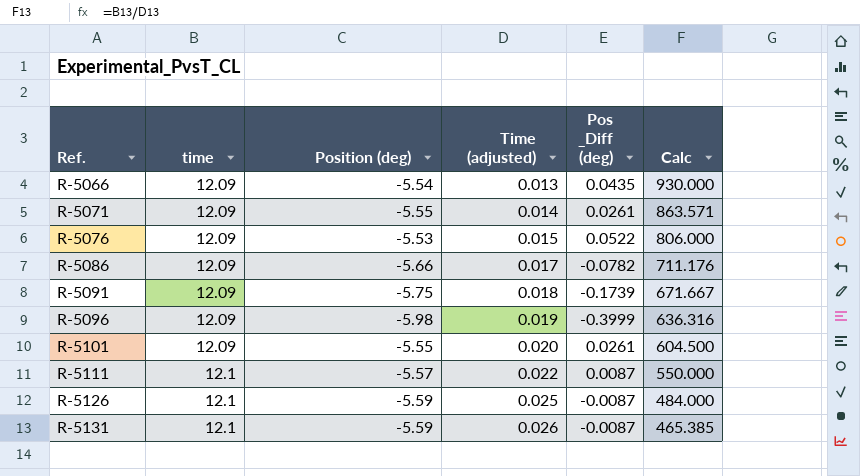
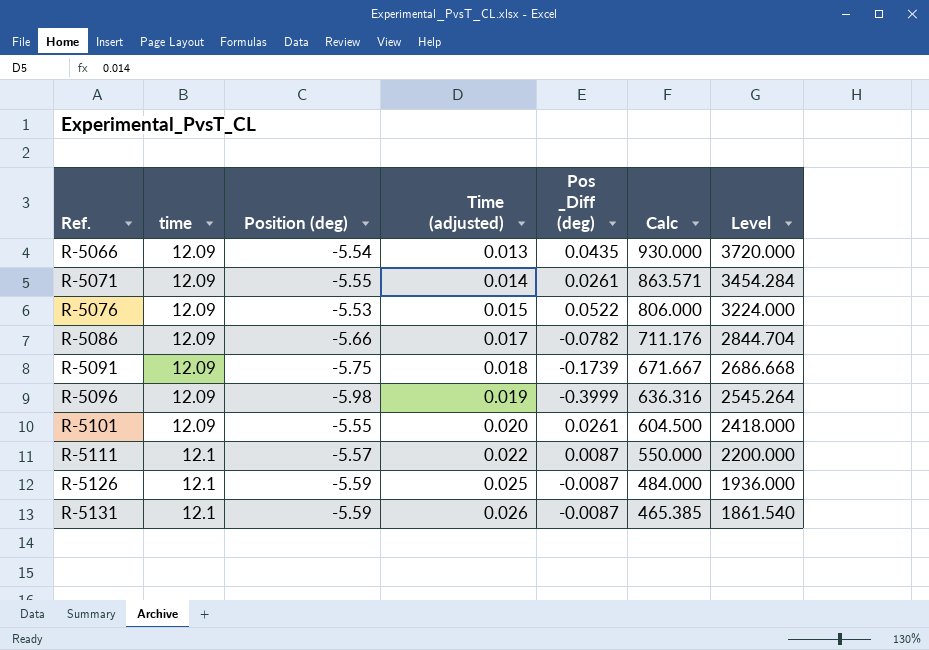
column Level | formula: none -> [Calc] * 4

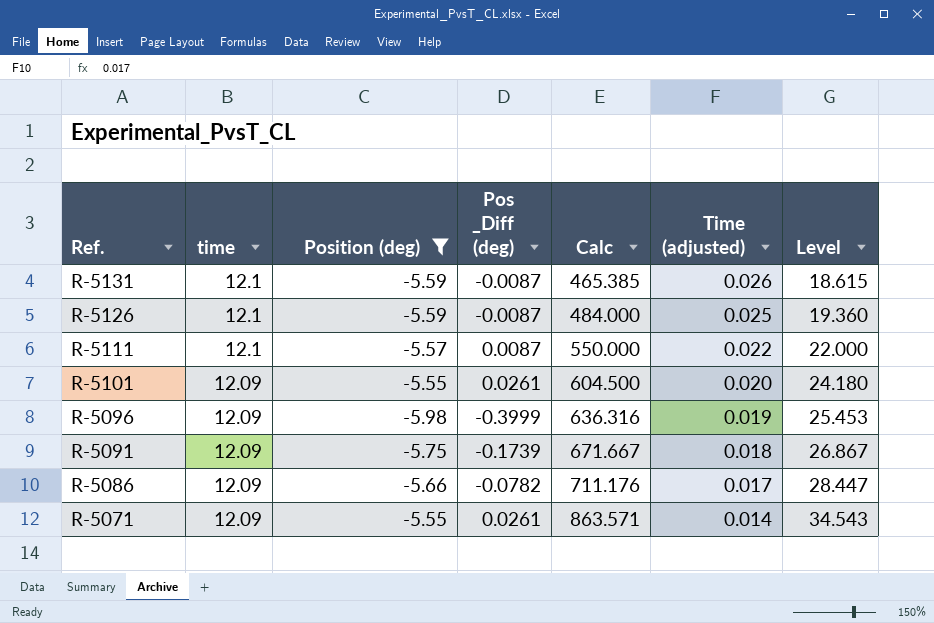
filter: none -> Position (deg) <= -5.55
row order: Ref. ascending -> Ref. descending
column Time (adjusted) | position: 4 -> 6
column Level | formula: [Calc] * 4 -> [Calc] * 0.04

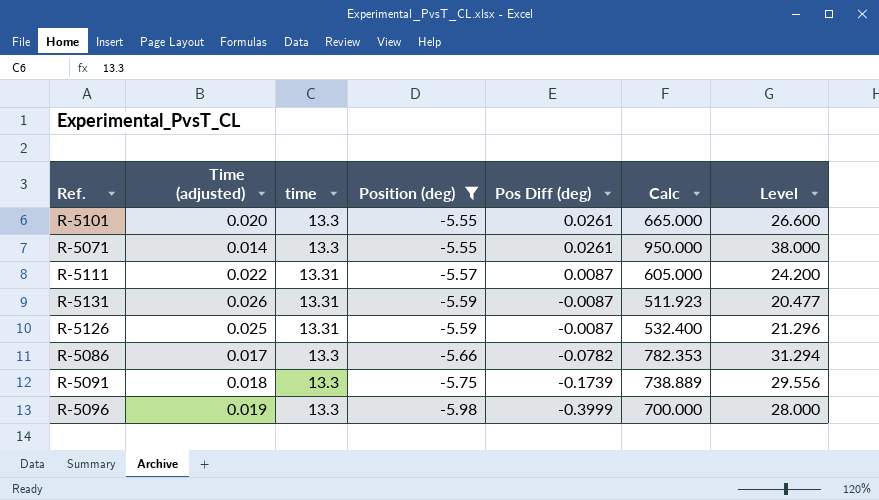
row order: Ref. descending -> Position (deg) descending
column Time (adjusted) | position: 6 -> 2
column name: Pos _Diff (deg) -> Pos Diff (deg)
R-5101 | time: 12.09 -> 13.3
R-5101 | Calc: 604.500 -> 665.000
R-5101 | Level: 24.180 -> 26.600
R-5071 | time: 12.09 -> 13.3
R-5071 | Calc: 863.571 -> 950.000
R-5071 | Level: 34.543 -> 38.000
R-5111 | time: 12.1 -> 13.31
R-5111 | Calc: 550.000 -> 605.000
R-5111 | Level: 22.000 -> 24.200
R-5131 | time: 12.1 -> 13.31
R-5131 | Calc: 465.385 -> 511.923
R-5131 | Level: 18.615 -> 20.477
R-5126 | time: 12.1 -> 13.31
R-5126 | Calc: 484.000 -> 532.400
R-5126 | Level: 19.360 -> 21.296
R-5086 | time: 12.09 -> 13.3
R-5086 | Calc: 711.176 -> 782.353
R-5086 | Level: 28.447 -> 31.294
R-5091 | time: 12.09 -> 13.3
R-5091 | Calc: 671.667 -> 738.889
R-5091 | Level: 26.867 -> 29.556
R-5096 | time: 12.09 -> 13.3
R-5096 | Calc: 636.316 -> 700.000
R-5096 | Level: 25.453 -> 28.000

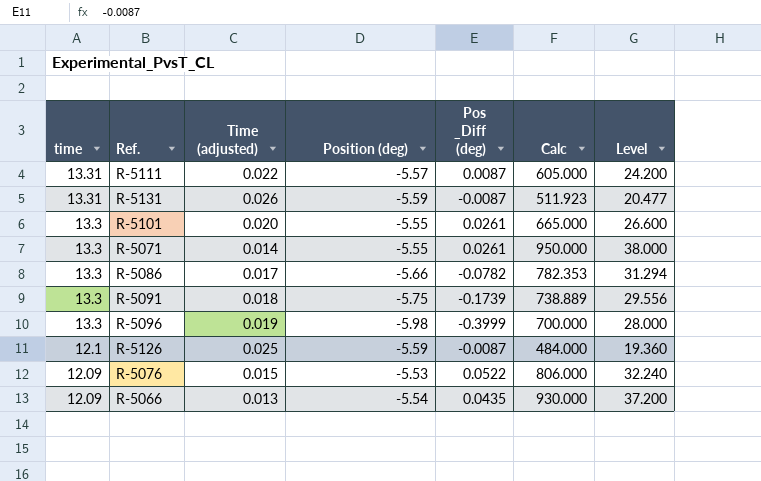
filter: Position (deg) <= -5.55 -> none
row order: Position (deg) descending -> time descending
column time | position: 3 -> 1
column name: Pos Diff (deg) -> Pos _Diff (deg)
R-5126 | time: 13.31 -> 12.1
R-5126 | Calc: 532.400 -> 484.000
R-5126 | Level: 21.296 -> 19.360

